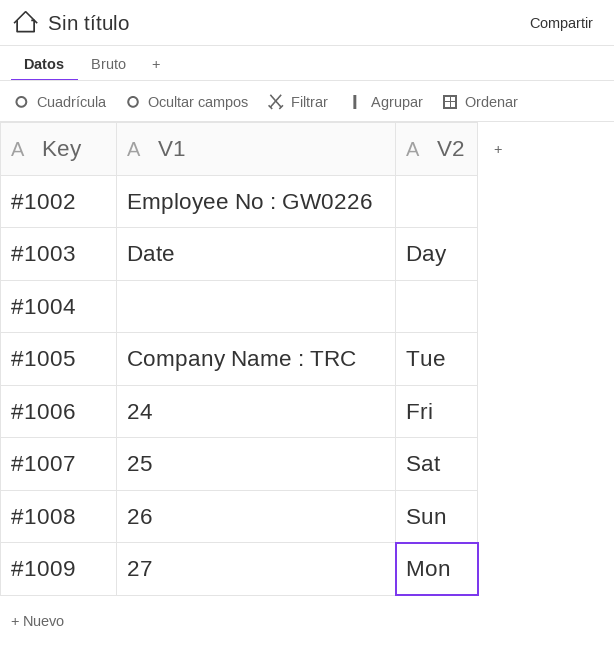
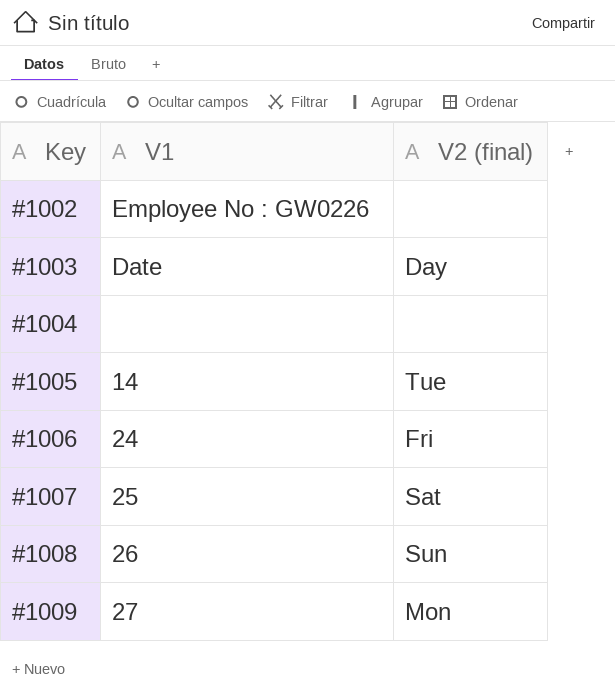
column name: V2 -> V2 (final)
#1005 | V1: Company Name : TRC -> 14

